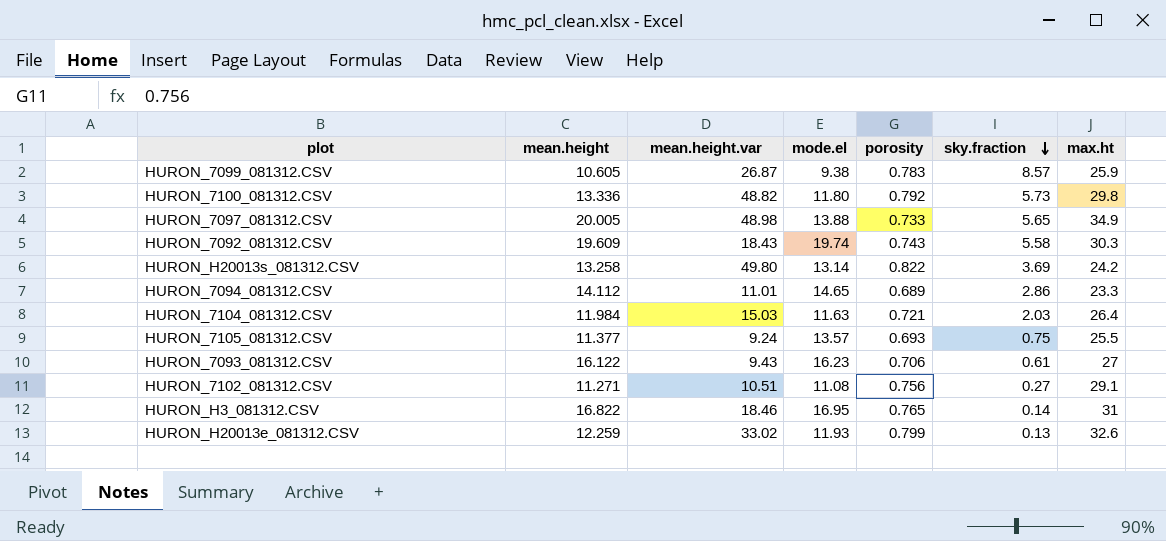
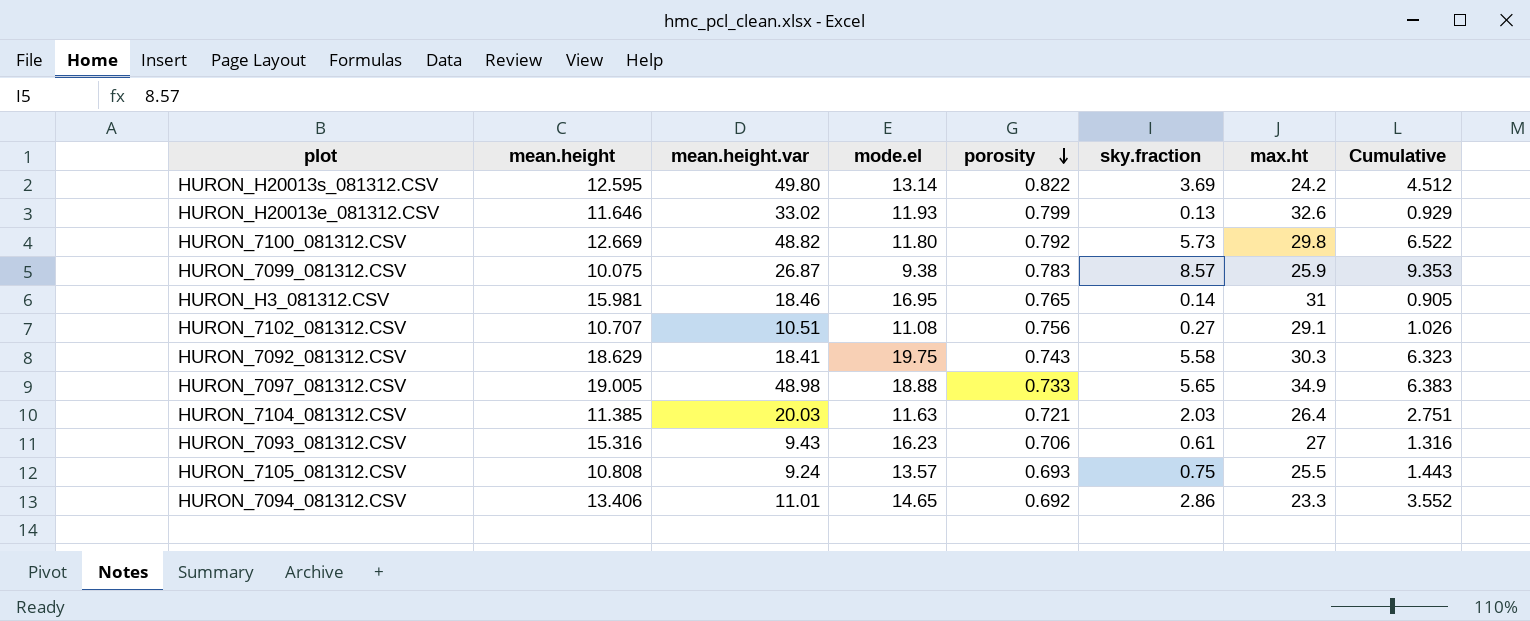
row order: sky.fraction descending -> porosity descending
column Cumulative | formula: none -> [porosity] + [sky.fraction]
HURON_H20013s_081312.CSV | mean.height: 13.258 -> 12.595
HURON_H20013e_081312.CSV | mean.height: 12.259 -> 11.646
HURON_7100_081312.CSV | mean.height: 13.336 -> 12.669
HURON_7099_081312.CSV | mean.height: 10.605 -> 10.075
HURON_H3_081312.CSV | mean.height: 16.822 -> 15.981
HURON_7102_081312.CSV | mean.height: 11.271 -> 10.707
HURON_7092_081312.CSV | mean.height: 19.609 -> 18.629
HURON_7092_081312.CSV | mean.height.var: 18.43 -> 18.41
HURON_7092_081312.CSV | mode.el: 19.74 -> 19.75
HURON_7097_081312.CSV | mean.height: 20.005 -> 19.005
HURON_7097_081312.CSV | mode.el: 13.88 -> 18.88
HURON_7104_081312.CSV | mean.height: 11.984 -> 11.385
HURON_7104_081312.CSV | mean.height.var: 15.03 -> 20.03
HURON_7093_081312.CSV | mean.height: 16.122 -> 15.316
HURON_7105_081312.CSV | mean.height: 11.377 -> 10.808
HURON_7094_081312.CSV | mean.height: 14.112 -> 13.406
HURON_7094_081312.CSV | porosity: 0.689 -> 0.692

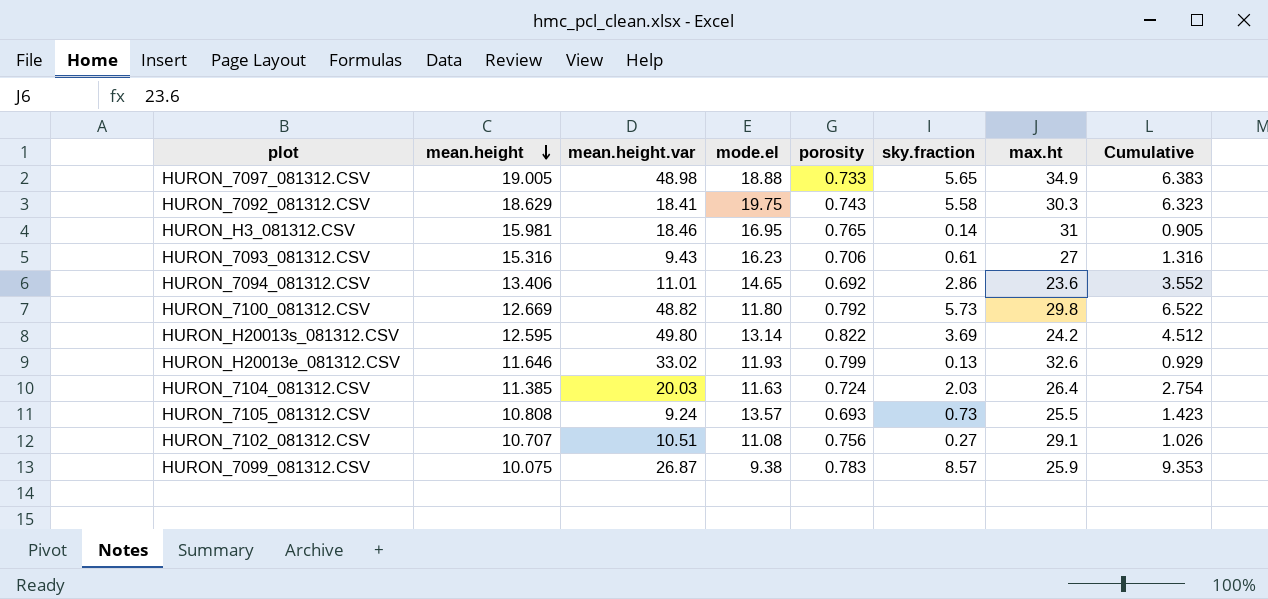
row order: porosity descending -> mean.height descending
HURON_7094_081312.CSV | max.ht: 23.3 -> 23.6
HURON_7104_081312.CSV | porosity: 0.721 -> 0.724
HURON_7104_081312.CSV | Cumulative: 2.751 -> 2.754
HURON_7105_081312.CSV | sky.fraction: 0.75 -> 0.73
HURON_7105_081312.CSV | Cumulative: 1.443 -> 1.423

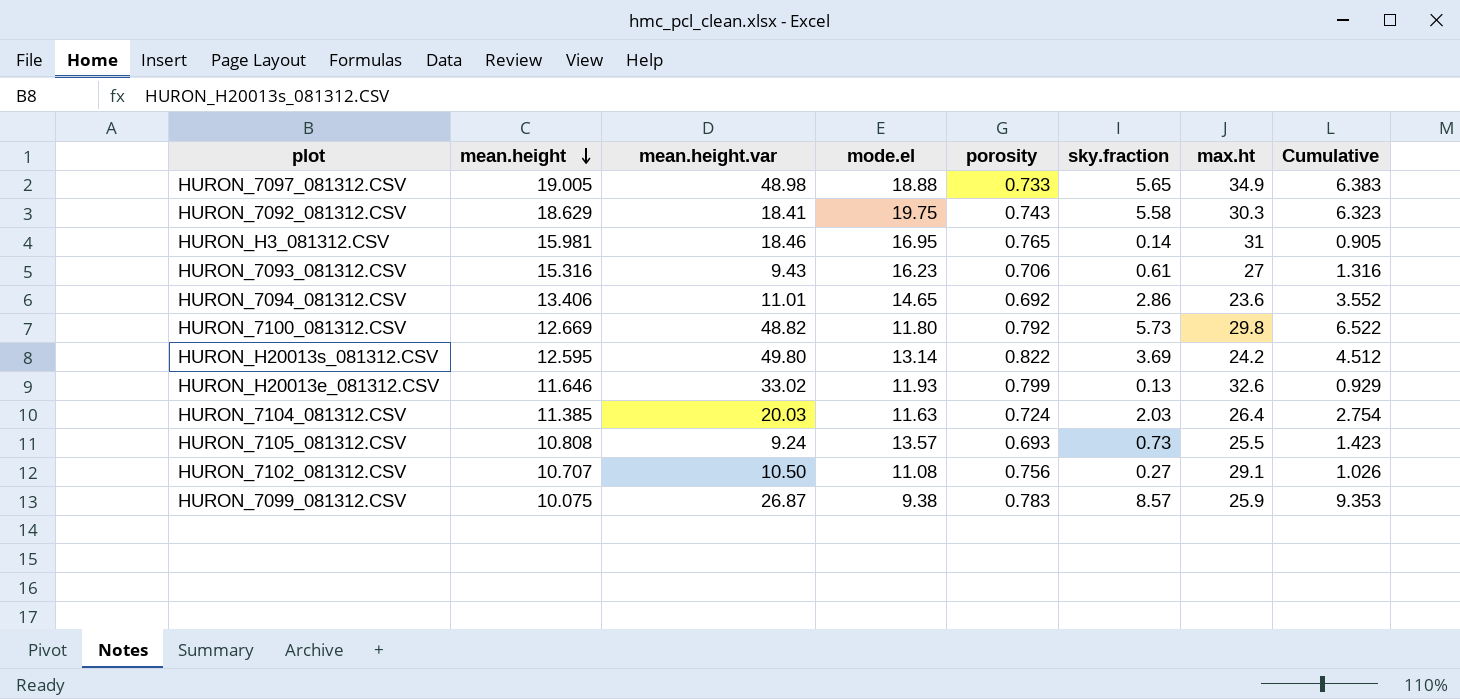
HURON_7102_081312.CSV | mean.height.var: 10.51 -> 10.50

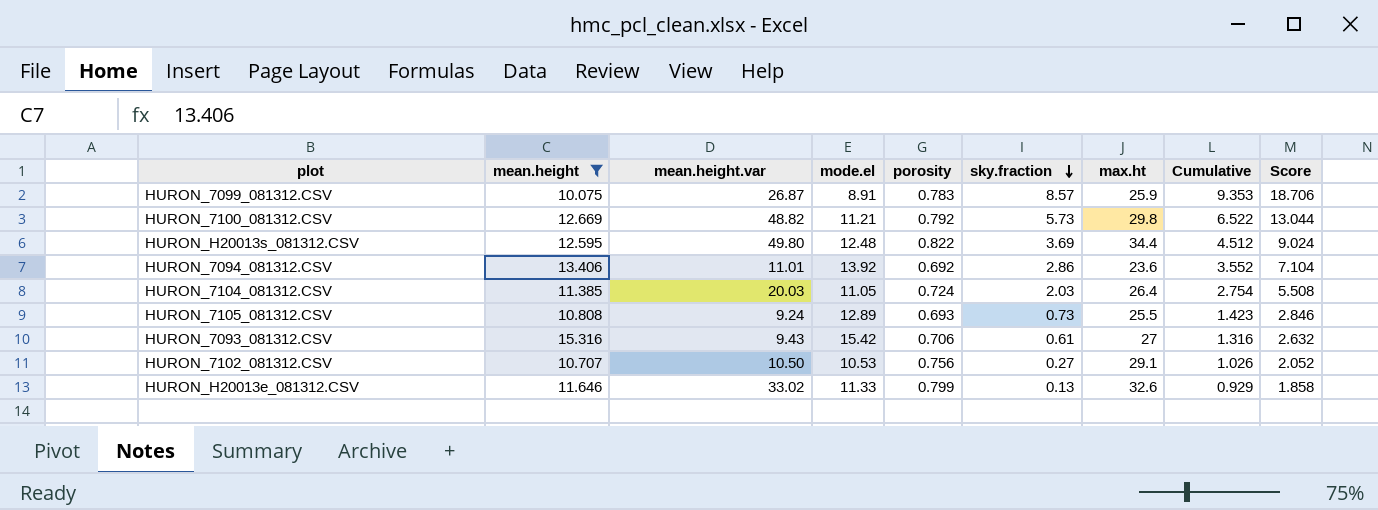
filter: none -> mean.height <= 15.316
row order: mean.height descending -> sky.fraction descending
column Score | formula: none -> [Cumulative] * 2
HURON_7099_081312.CSV | mode.el: 9.38 -> 8.91
HURON_7100_081312.CSV | mode.el: 11.80 -> 11.21
HURON_H20013s_081312.CSV | mode.el: 13.14 -> 12.48
HURON_H20013s_081312.CSV | max.ht: 24.2 -> 34.4
HURON_7094_081312.CSV | mode.el: 14.65 -> 13.92
HURON_7104_081312.CSV | mode.el: 11.63 -> 11.05
HURON_7105_081312.CSV | mode.el: 13.57 -> 12.89
HURON_7093_081312.CSV | mode.el: 16.23 -> 15.42
HURON_7102_081312.CSV | mode.el: 11.08 -> 10.53
HURON_H20013e_081312.CSV | mode.el: 11.93 -> 11.33

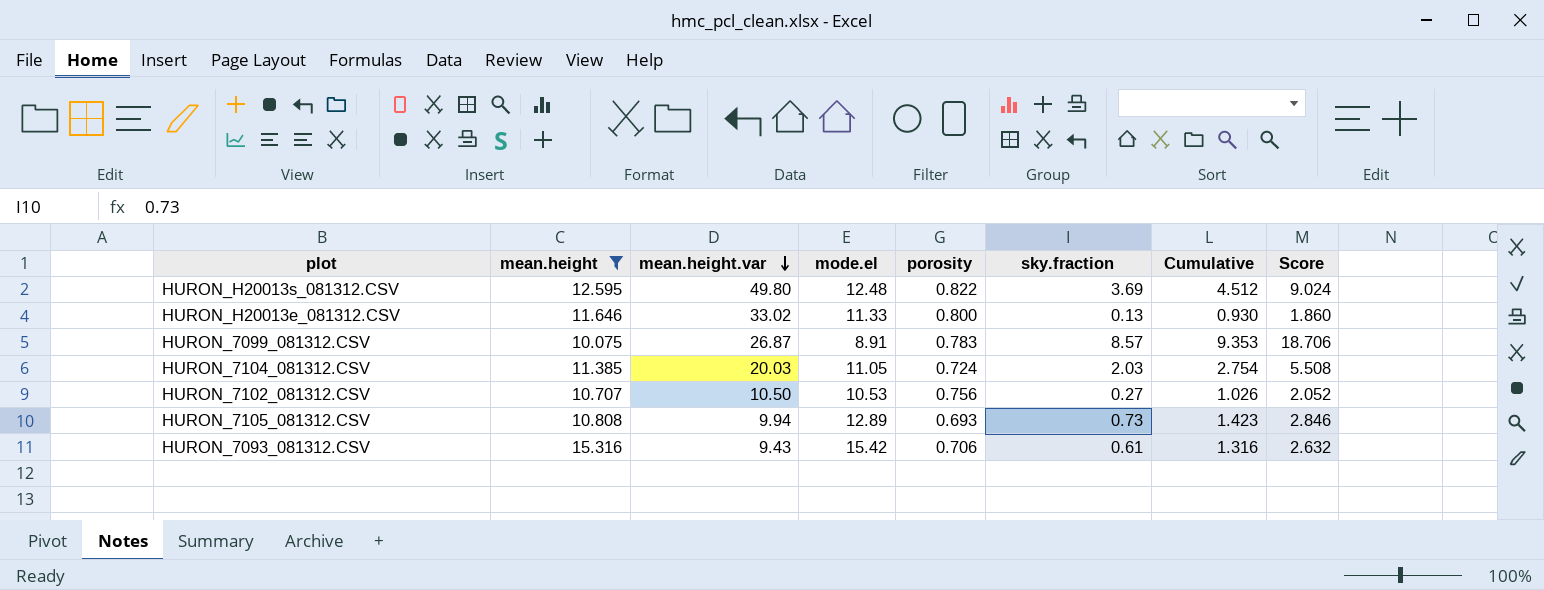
row order: sky.fraction descending -> mean.height.var descending
column max.ht | position: 7 -> none
row HURON_7100_081312.CSV: 12.669 | 48.82 | 11.21 | 0.792 | 5.73 | 29.8 | 6.522 | 13.044 -> none
row HURON_7094_081312.CSV: 13.406 | 11.01 | 13.92 | 0.692 | 2.86 | 23.6 | 3.552 | 7.104 -> none
HURON_H20013e_081312.CSV | porosity: 0.799 -> 0.800
HURON_H20013e_081312.CSV | Cumulative: 0.929 -> 0.930
HURON_H20013e_081312.CSV | Score: 1.858 -> 1.860
HURON_7105_081312.CSV | mean.height.var: 9.24 -> 9.94

